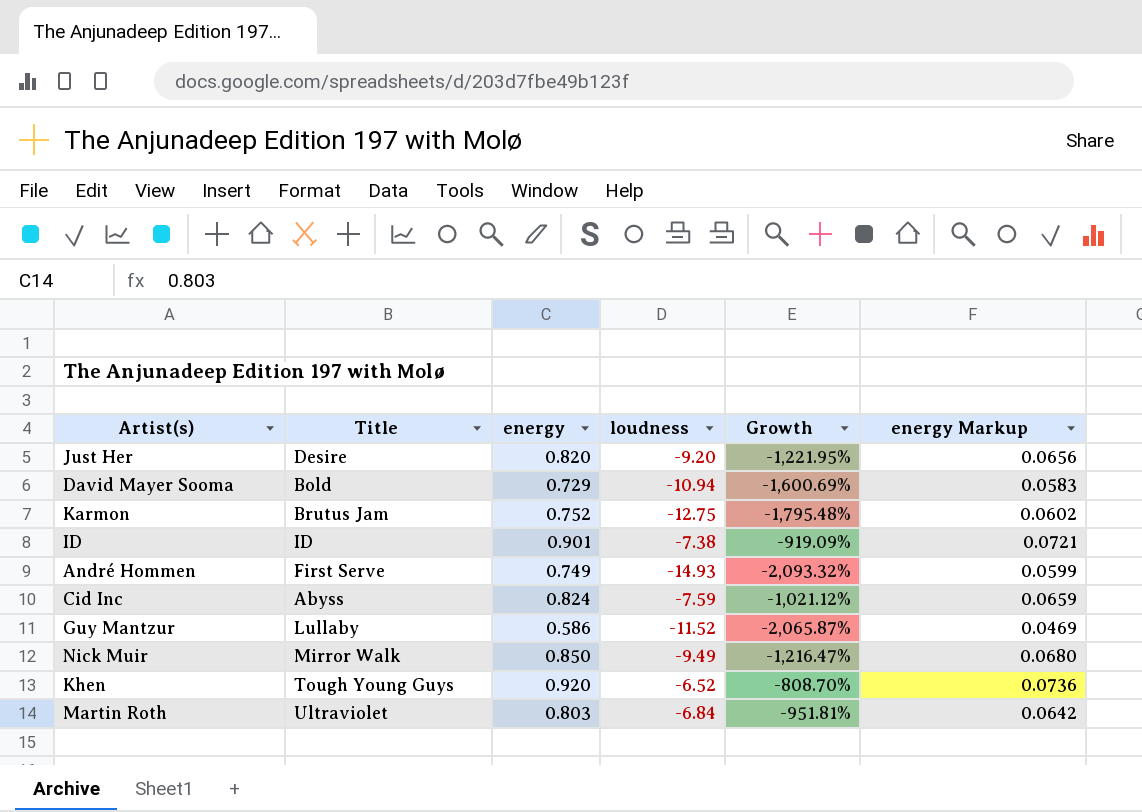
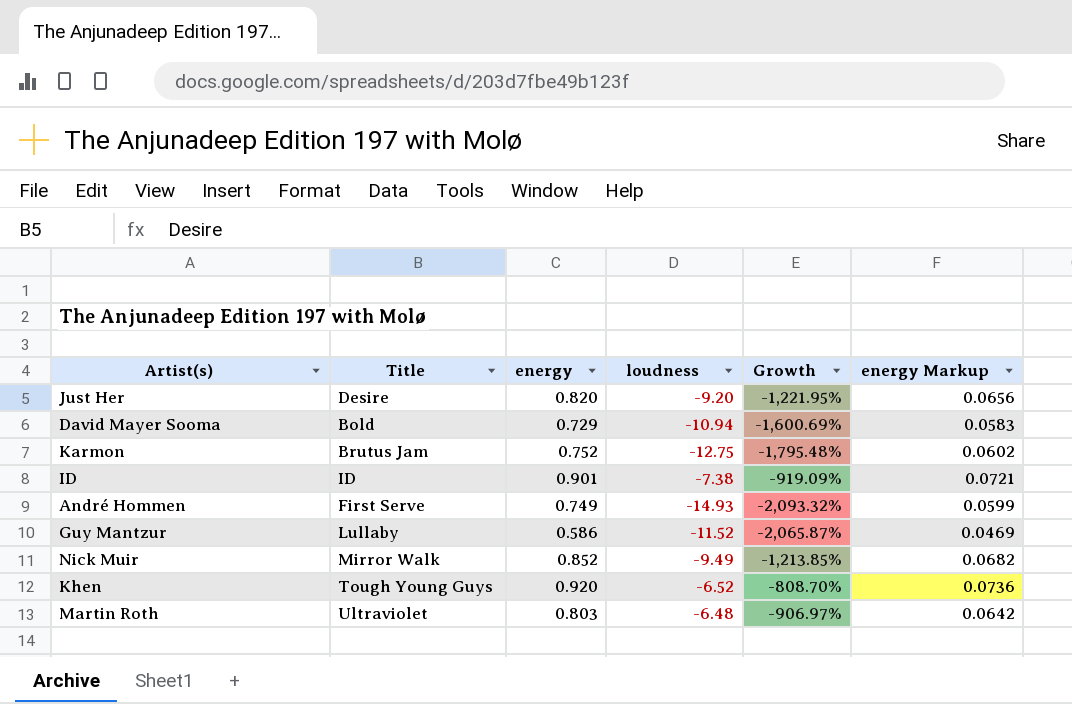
row Cid Inc: Abyss | 0.824 | -7.59 | -1,021.12% | 0.0659 -> none
Nick Muir | energy: 0.850 -> 0.852
Nick Muir | Growth: -1,216.47% -> -1,213.85%
Nick Muir | energy Markup: 0.0680 -> 0.0682
Martin Roth | loudness: -6.84 -> -6.48
Martin Roth | Growth: -951.81% -> -906.97%

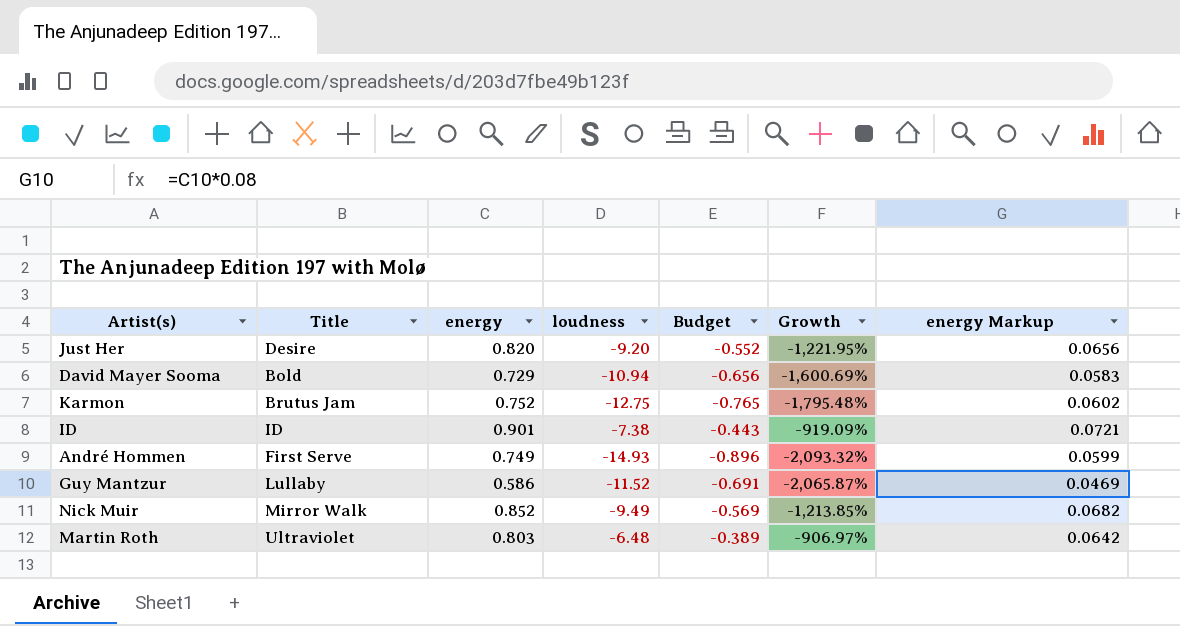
column Budget | formula: none -> [loudness] * 0.06
row Khen: Tough Young Guys | 0.920 | -6.52 | -808.70% | 0.0736 -> none

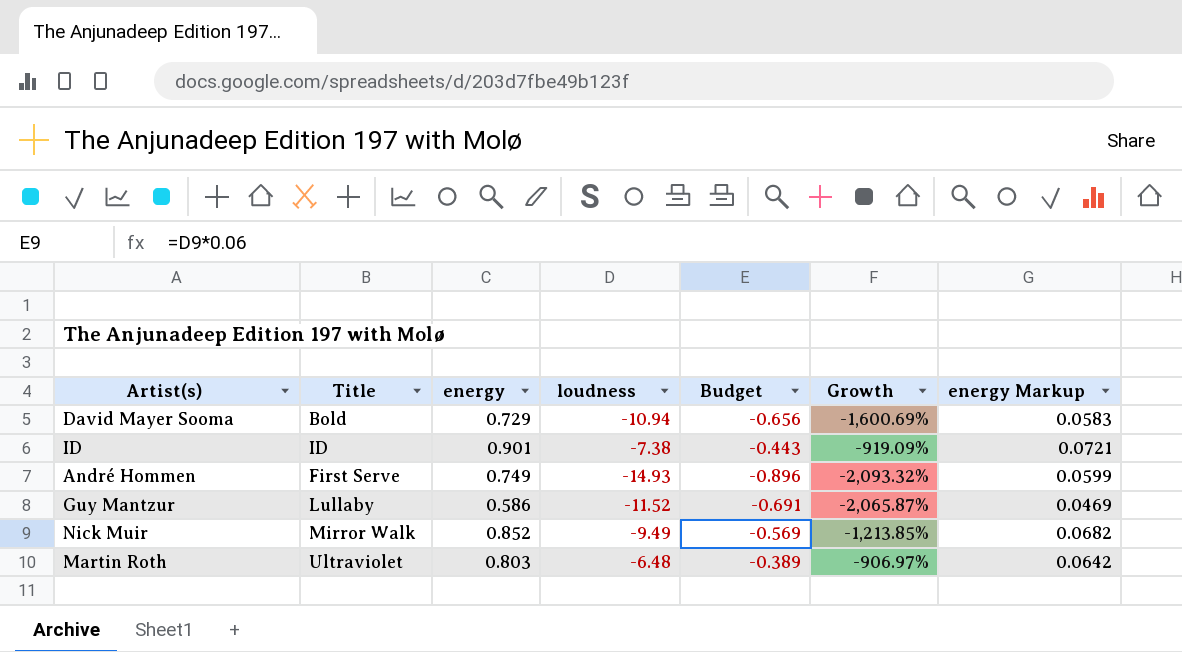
row Just Her: Desire | 0.820 | -9.20 | -0.552 | -1,221.95% | 0.0656 -> none
row Karmon: Brutus Jam | 0.752 | -12.75 | -0.765 | -1,795.48% | 0.0602 -> none

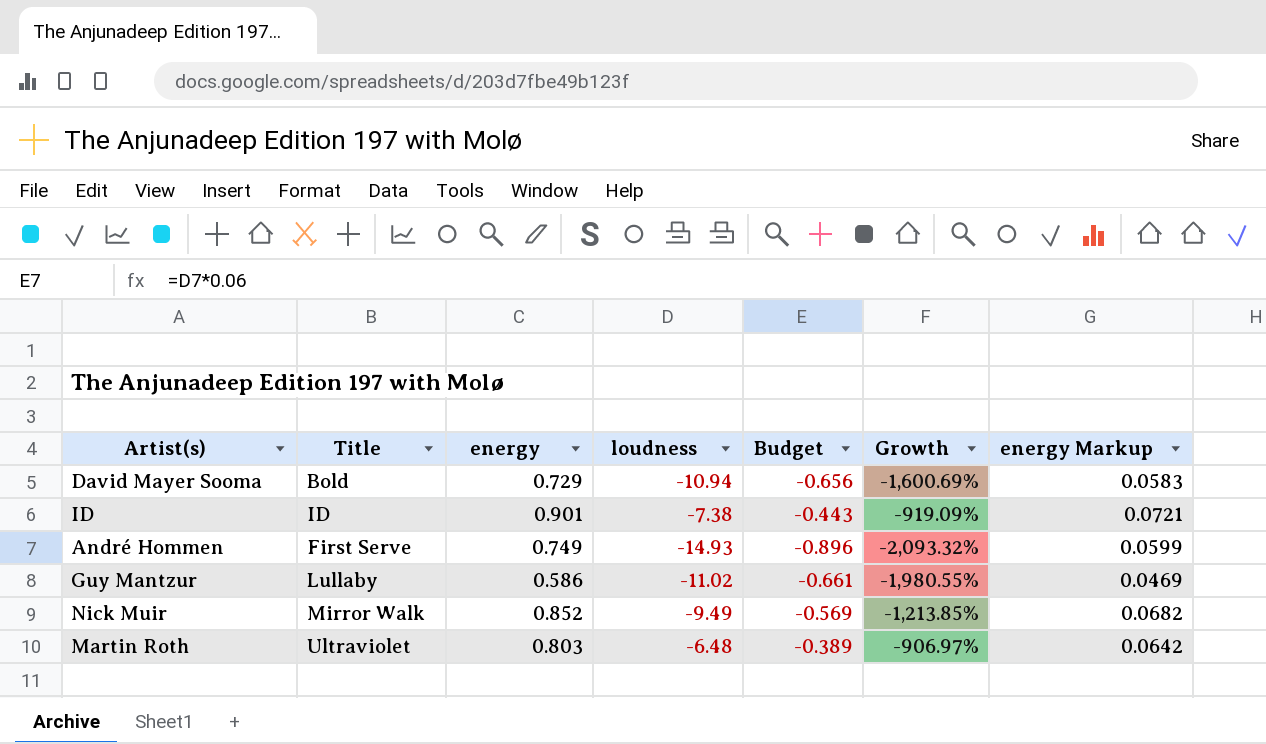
Guy Mantzur | loudness: -11.52 -> -11.02
Guy Mantzur | Budget: -0.691 -> -0.661
Guy Mantzur | Growth: -2,065.87% -> -1,980.55%

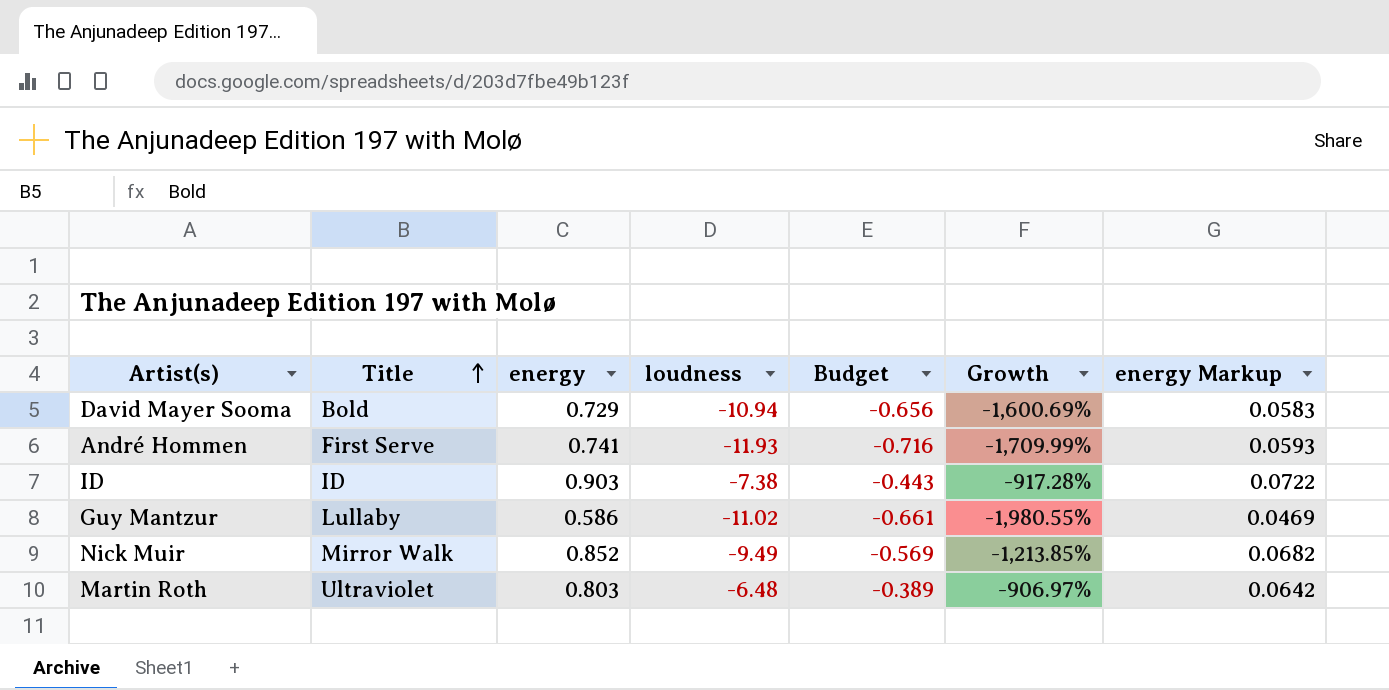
row order: none -> Title ascending
André Hommen | energy: 0.749 -> 0.741
André Hommen | loudness: -14.93 -> -11.93
André Hommen | Budget: -0.896 -> -0.716
André Hommen | Growth: -2,093.32% -> -1,709.99%
André Hommen | energy Markup: 0.0599 -> 0.0593
ID | energy: 0.901 -> 0.903
ID | Growth: -919.09% -> -917.28%
ID | energy Markup: 0.0721 -> 0.0722

